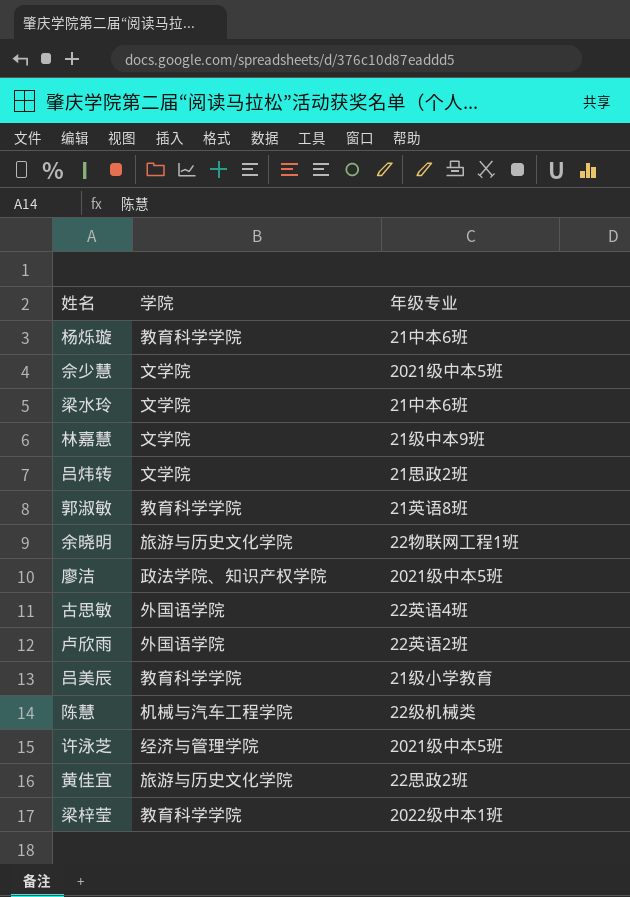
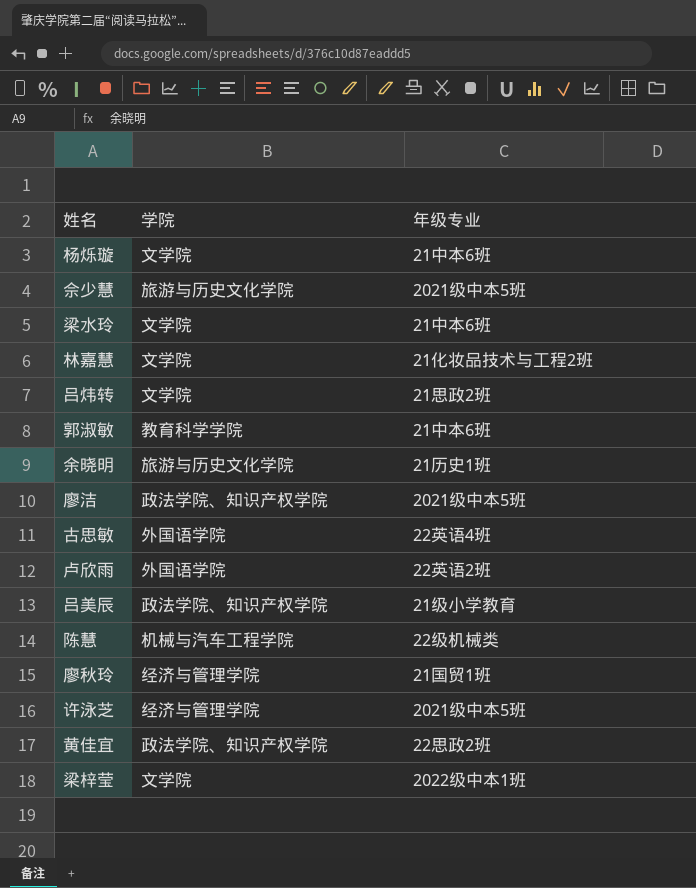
杨烁璇 | 学院: 教育科学学院 -> 文学院
佘少慧 | 学院: 文学院 -> 旅游与历史文化学院
林嘉慧 | 年级专业: 21级中本9班 -> 21化妆品技术与工程2班
郭淑敏 | 年级专业: 21英语8班 -> 21中本6班
余晓明 | 年级专业: 22物联网工程1班 -> 21历史1班
吕美辰 | 学院: 教育科学学院 -> 政法学院、知识产权学院
row 廖秋玲: none -> 经济与管理学院 | 21国贸1班
黄佳宜 | 学院: 旅游与历史文化学院 -> 政法学院、知识产权学院
梁梓莹 | 学院: 教育科学学院 -> 文学院

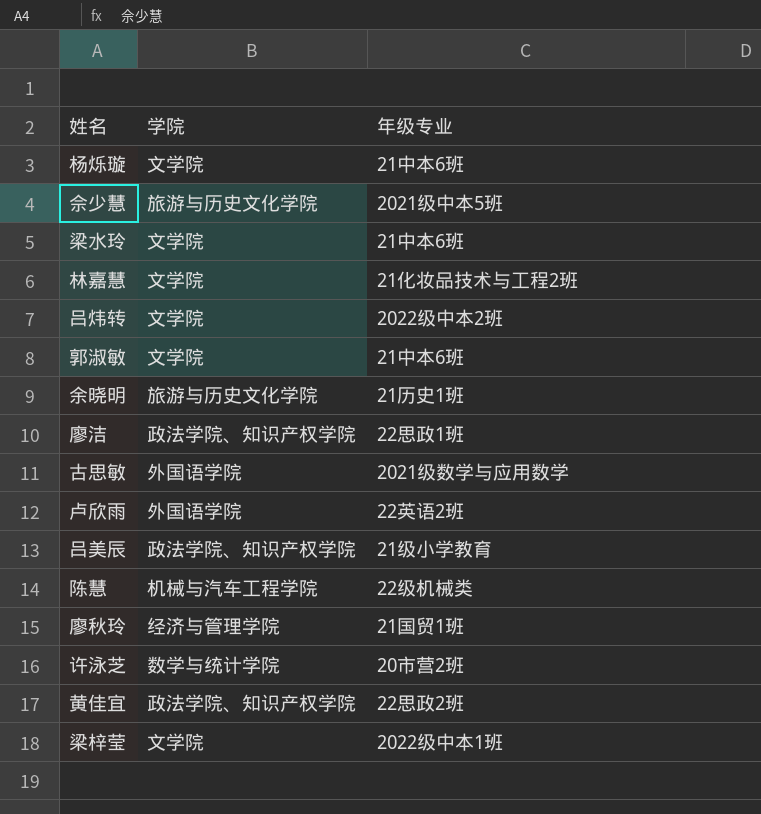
吕炜转 | 年级专业: 21思政2班 -> 2022级中本2班
郭淑敏 | 学院: 教育科学学院 -> 文学院
廖洁 | 年级专业: 2021级中本5班 -> 22思政1班
古思敏 | 年级专业: 22英语4班 -> 2021级数学与应用数学
许泳芝 | 学院: 经济与管理学院 -> 数学与统计学院
许泳芝 | 年级专业: 2021级中本5班 -> 20市营2班

